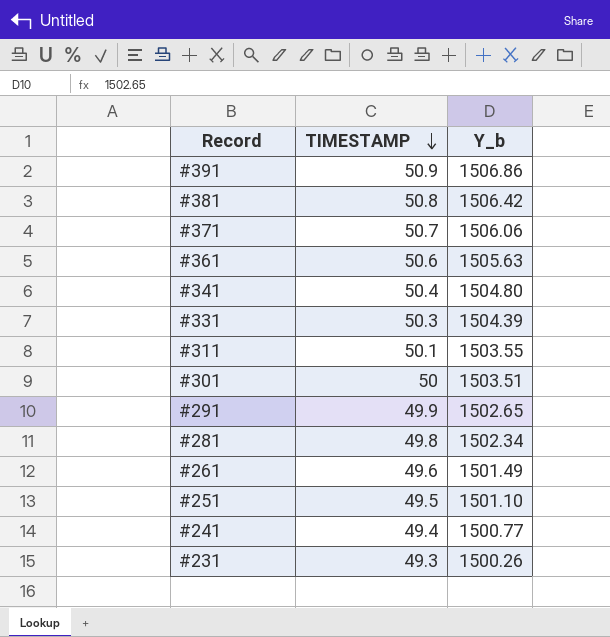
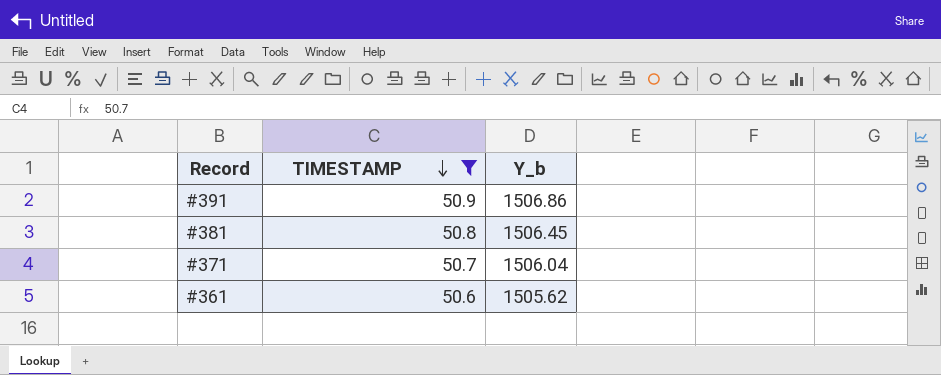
filter: none -> TIMESTAMP >= 50.6
#381 | Y_b: 1506.42 -> 1506.45
#371 | Y_b: 1506.06 -> 1506.04
#361 | Y_b: 1505.63 -> 1505.62

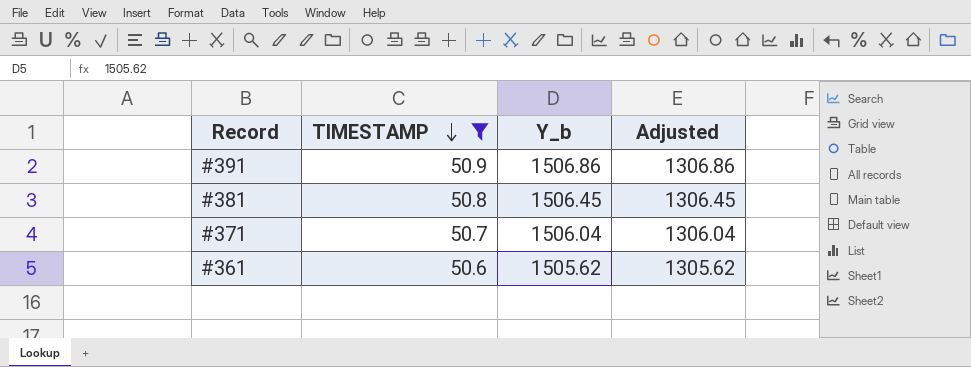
column Adjusted | formula: none -> [Y_b] - 200

